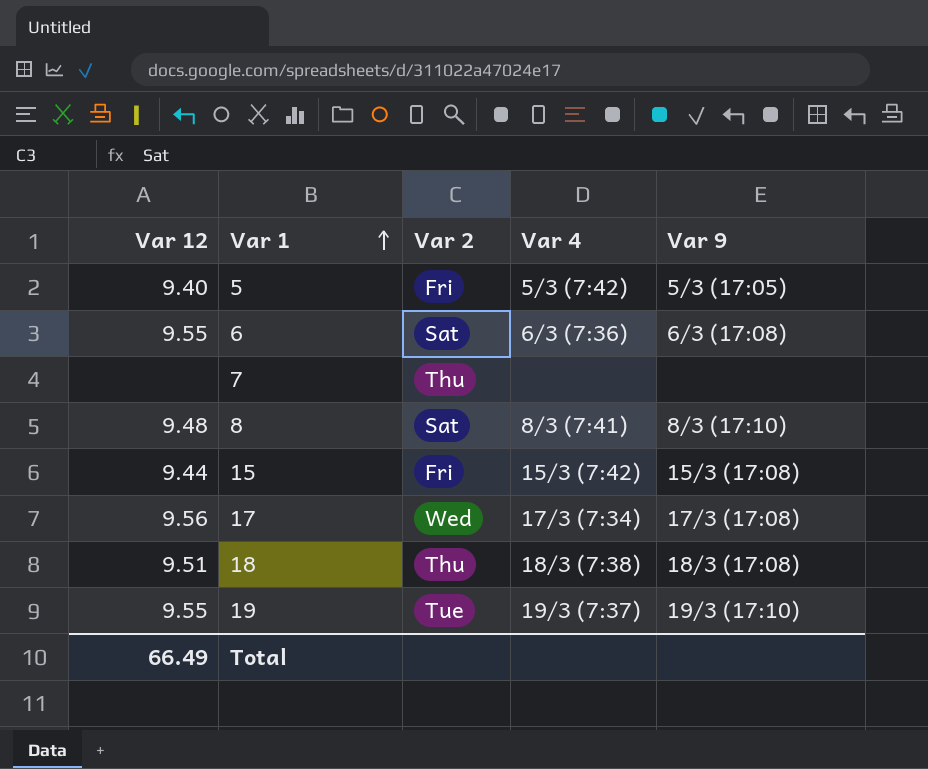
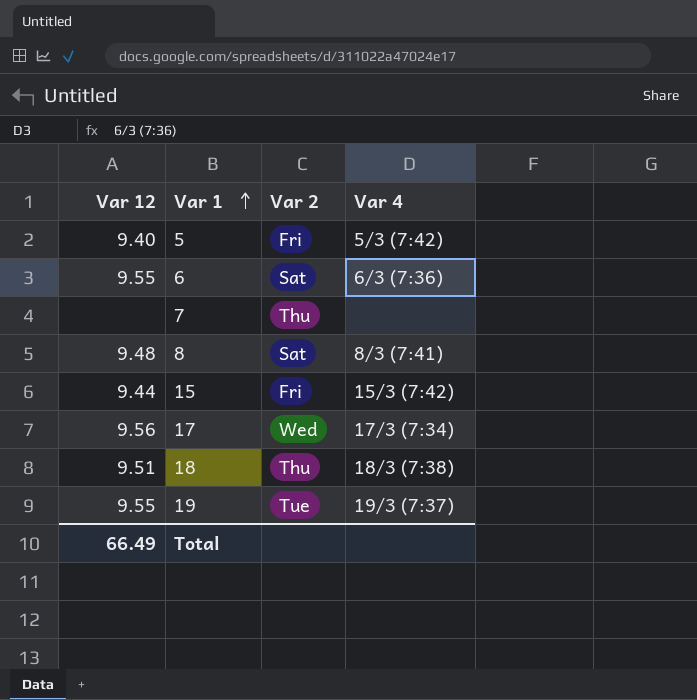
column Var 9 | position: 5 -> none

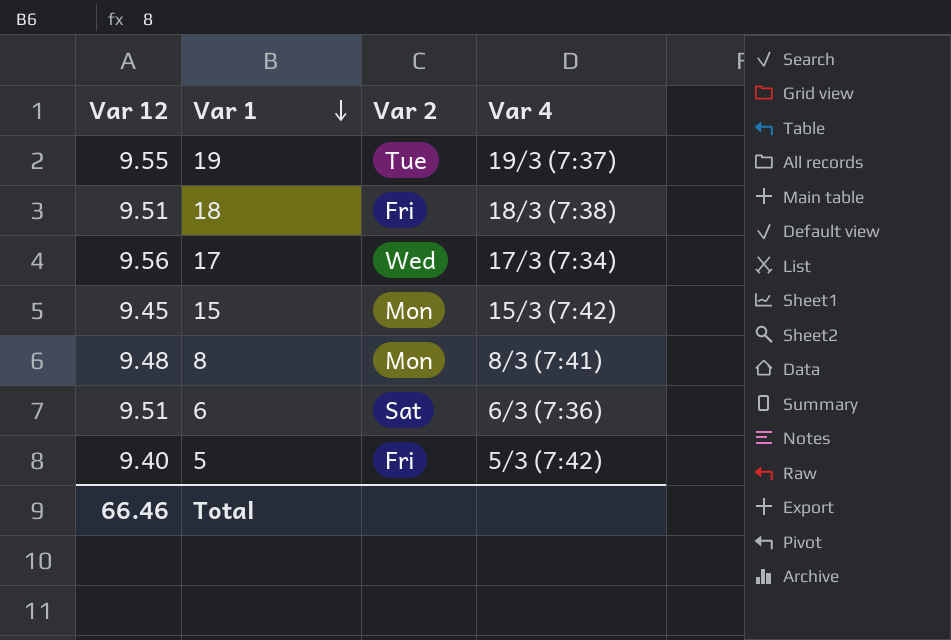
row order: Var 1 ascending -> Var 1 descending
row 7: none | Thu | none -> none
18 | Var 2: Thu -> Fri
15 | Var 12: 9.44 -> 9.45
15 | Var 2: Fri -> Mon
8 | Var 2: Sat -> Mon
6 | Var 12: 9.55 -> 9.51
Total | Var 12: 66.49 -> 66.46

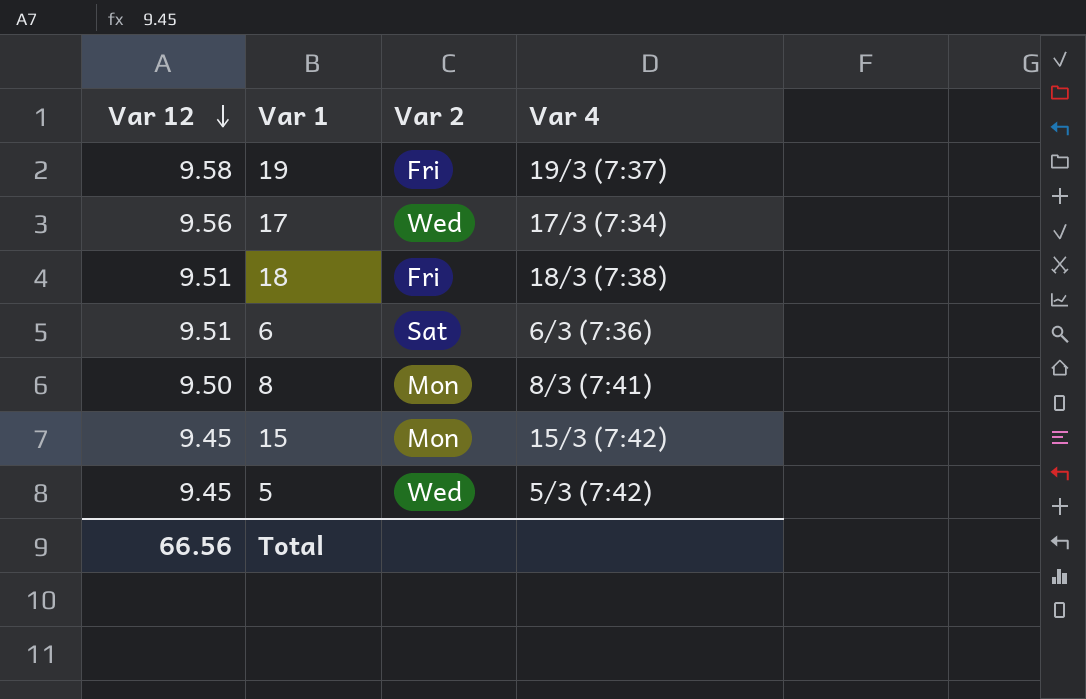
row order: Var 1 descending -> Var 12 descending
19 | Var 12: 9.55 -> 9.58
19 | Var 2: Tue -> Fri
8 | Var 12: 9.48 -> 9.50
5 | Var 12: 9.40 -> 9.45
5 | Var 2: Fri -> Wed
Total | Var 12: 66.46 -> 66.56

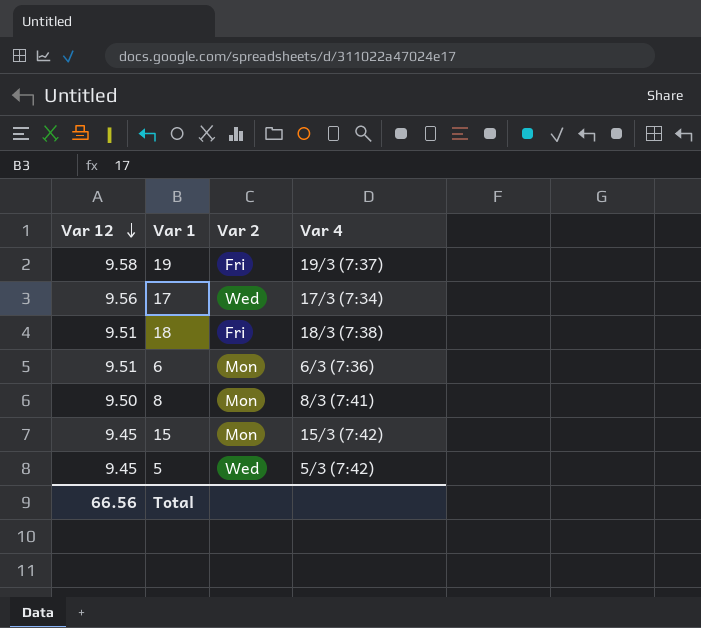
6 | Var 2: Sat -> Mon

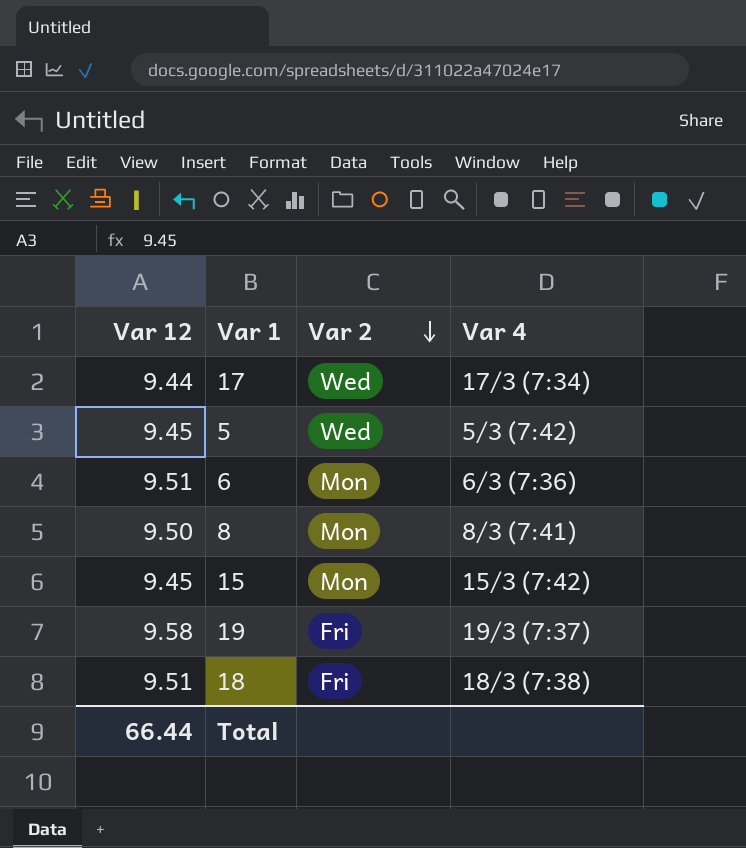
row order: Var 12 descending -> Var 2 descending
17 | Var 12: 9.56 -> 9.44
Total | Var 12: 66.56 -> 66.44

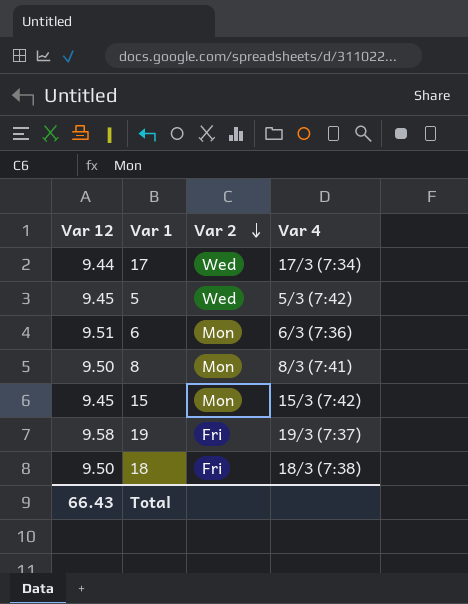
18 | Var 12: 9.51 -> 9.50
Total | Var 12: 66.44 -> 66.43

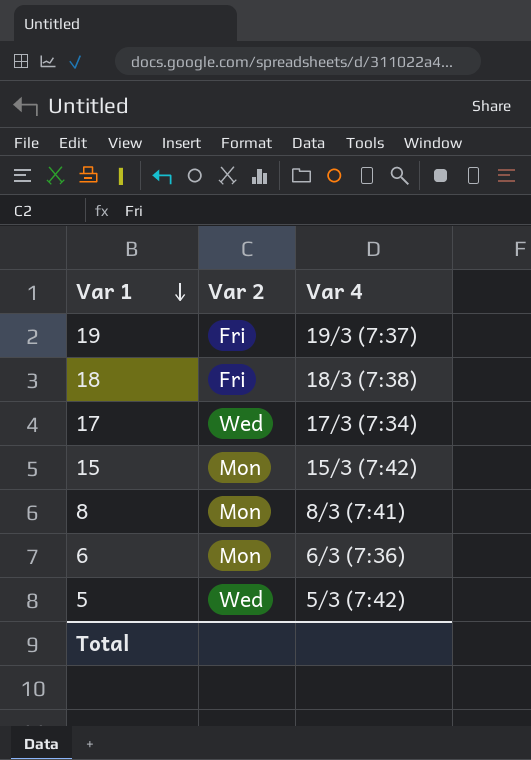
row order: Var 2 descending -> Var 1 descending
column Var 12 | position: 1 -> none

